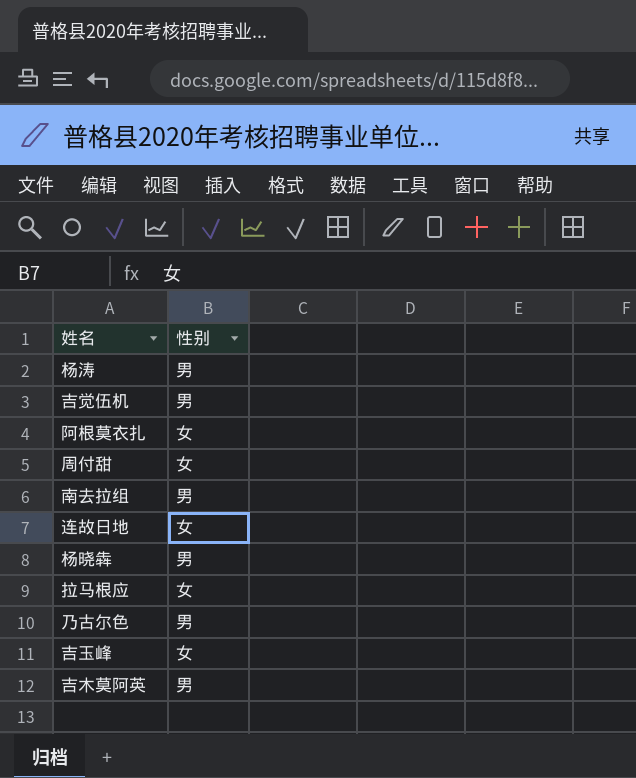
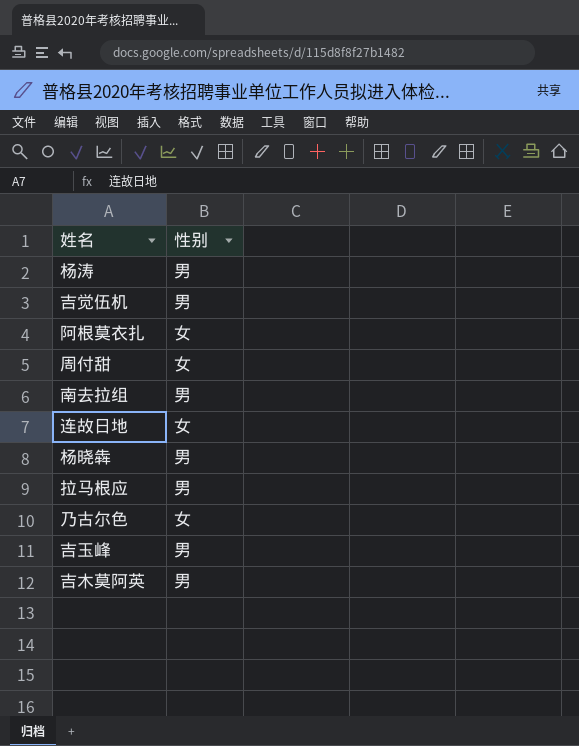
拉马根应 | 性别: 女 -> 男
乃古尔色 | 性别: 男 -> 女
吉玉峰 | 性别: 女 -> 男

